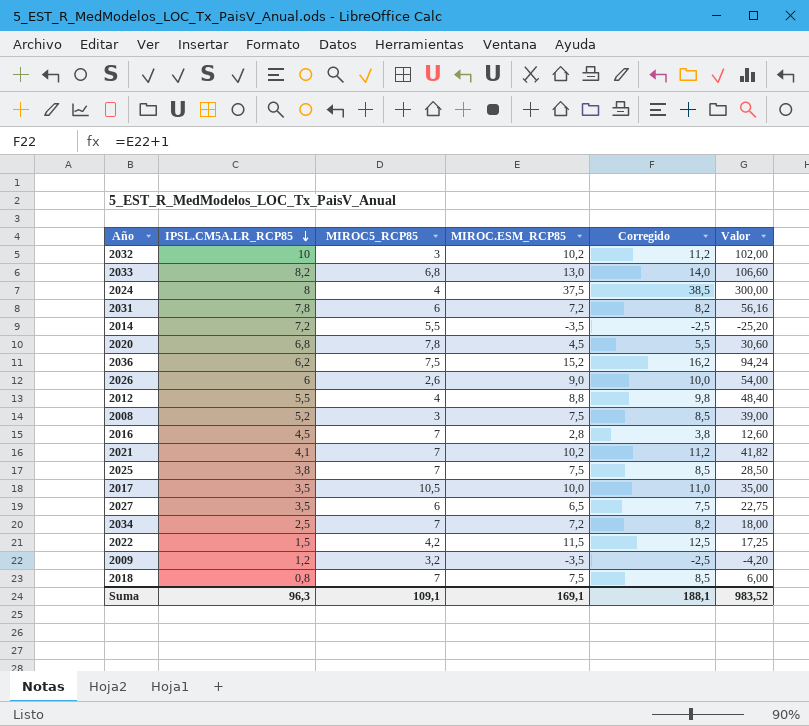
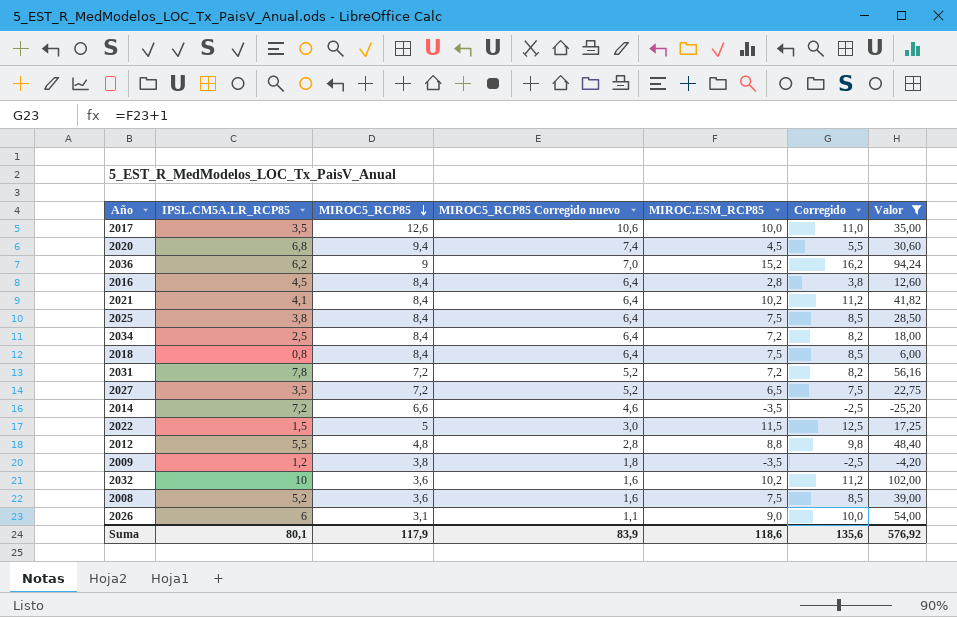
filter: none -> Valor <= 102,00
row order: IPSL.CM5A.LR_RCP85 descending -> MIROC5_RCP85 descending
column MIROC5_RCP85 Corregido nuevo | formula: none -> [MIROC5_RCP85] - 2
2017 | MIROC5_RCP85: 10,5 -> 12,6
2020 | MIROC5_RCP85: 7,8 -> 9,4
2036 | MIROC5_RCP85: 7,5 -> 9
2016 | MIROC5_RCP85: 7 -> 8,4
2021 | MIROC5_RCP85: 7 -> 8,4
2025 | MIROC5_RCP85: 7 -> 8,4
2034 | MIROC5_RCP85: 7 -> 8,4
2018 | MIROC5_RCP85: 7 -> 8,4
2031 | MIROC5_RCP85: 6 -> 7,2
2027 | MIROC5_RCP85: 6 -> 7,2
2014 | MIROC5_RCP85: 5,5 -> 6,6
2022 | MIROC5_RCP85: 4,2 -> 5
2012 | MIROC5_RCP85: 4 -> 4,8
2009 | MIROC5_RCP85: 3,2 -> 3,8
2032 | MIROC5_RCP85: 3 -> 3,6
2008 | MIROC5_RCP85: 3 -> 3,6
2026 | MIROC5_RCP85: 2,6 -> 3,1
Suma | IPSL.CM5A.LR_RCP85: 96,3 -> 80,1
Suma | MIROC5_RCP85: 109,1 -> 117,9
Suma | MIROC.ESM_RCP85: 169,1 -> 118,6
Suma | Corregido: 188,1 -> 135,6
Suma | Valor: 983,52 -> 576,92

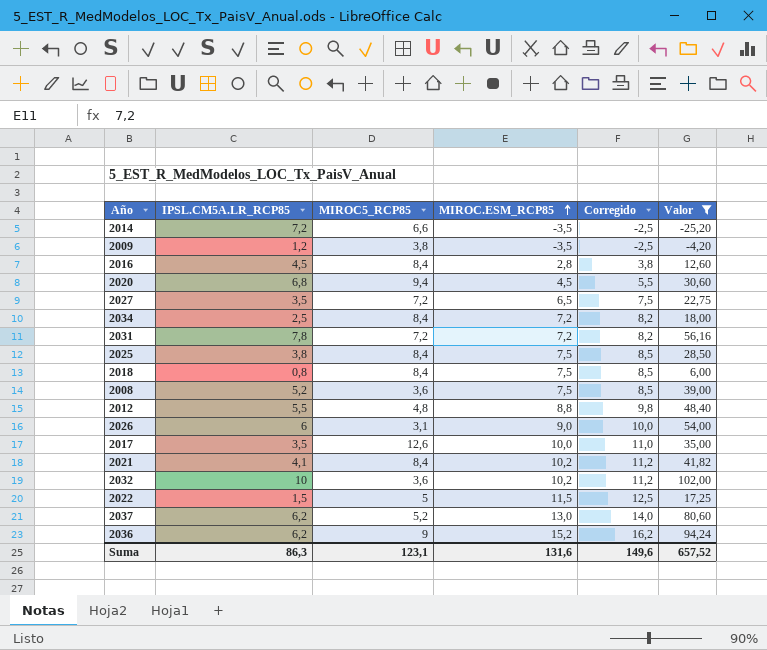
row order: MIROC5_RCP85 descending -> MIROC.ESM_RCP85 ascending
column MIROC5_RCP85 Corregido nuevo | formula: [MIROC5_RCP85] - 2 -> none
row 2037: none -> 6,2 | 5,2 | 13,0 | 14,0 | 80,60
Suma | IPSL.CM5A.LR_RCP85: 80,1 -> 86,3
Suma | MIROC5_RCP85: 117,9 -> 123,1
Suma | MIROC.ESM_RCP85: 118,6 -> 131,6
Suma | Corregido: 135,6 -> 149,6
Suma | Valor: 576,92 -> 657,52

